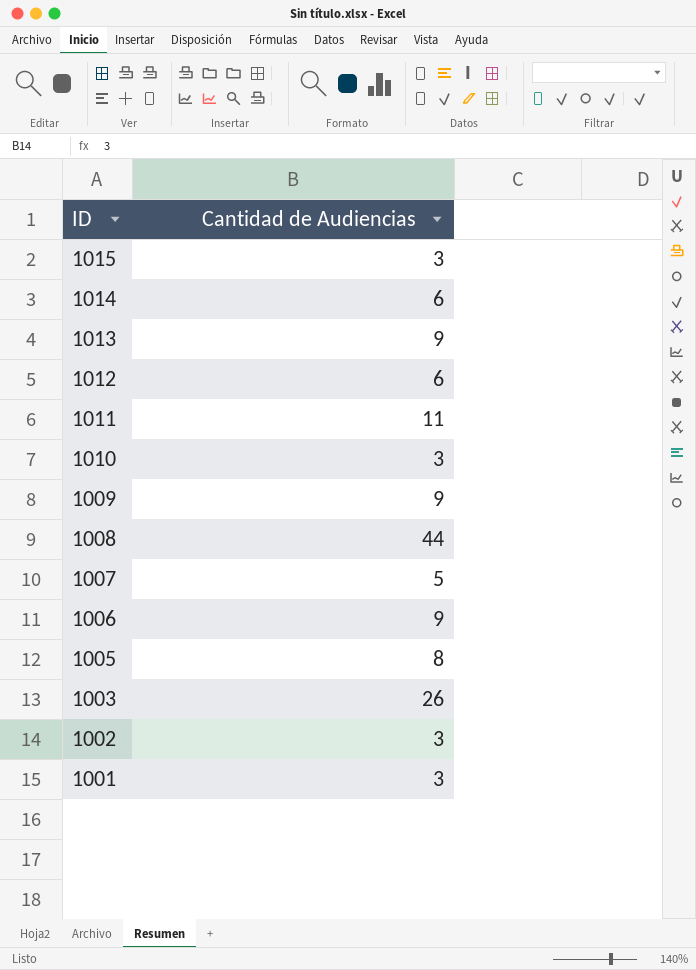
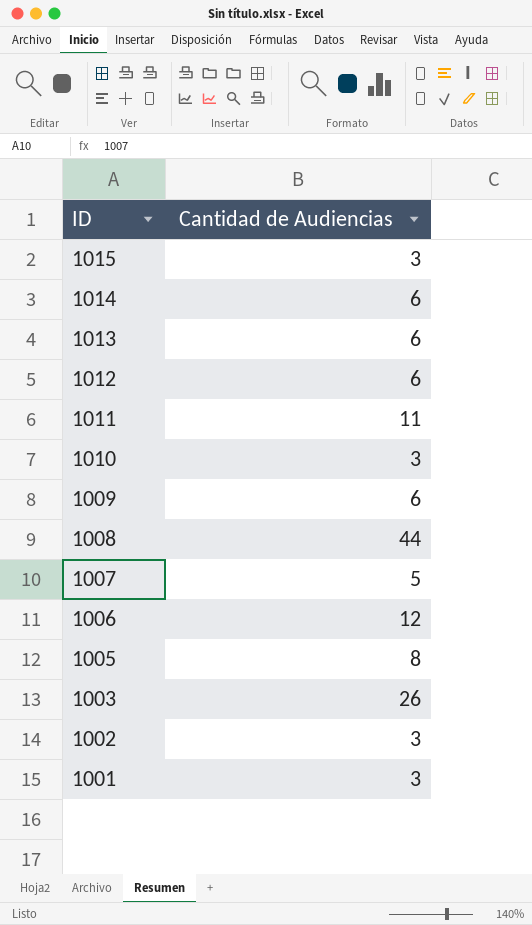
1013 | Cantidad de Audiencias: 9 -> 6
1009 | Cantidad de Audiencias: 9 -> 6
1006 | Cantidad de Audiencias: 9 -> 12

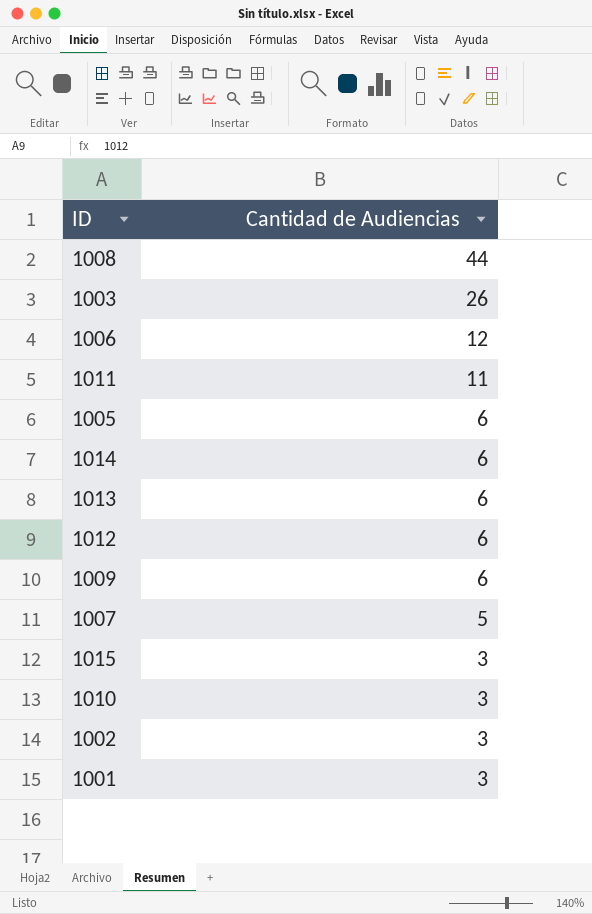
row order: ID descending -> Cantidad de Audiencias descending
1005 | Cantidad de Audiencias: 8 -> 6

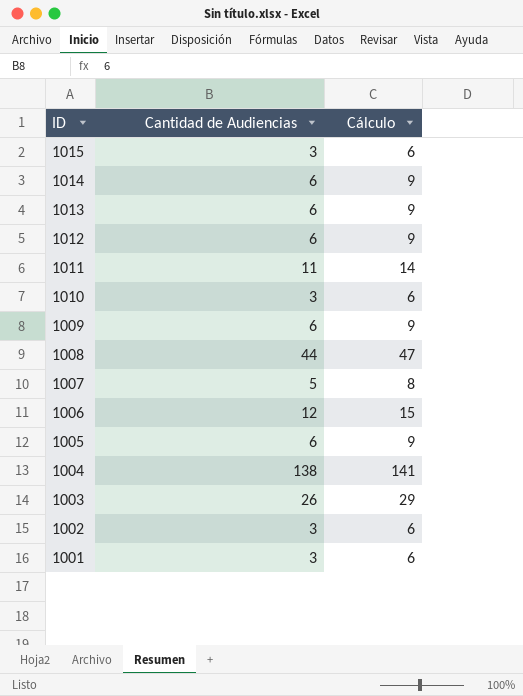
row order: Cantidad de Audiencias descending -> ID descending
column Cálculo | formula: none -> [Cantidad de Audiencias] + 3
row 1004: none -> 138 | 141

